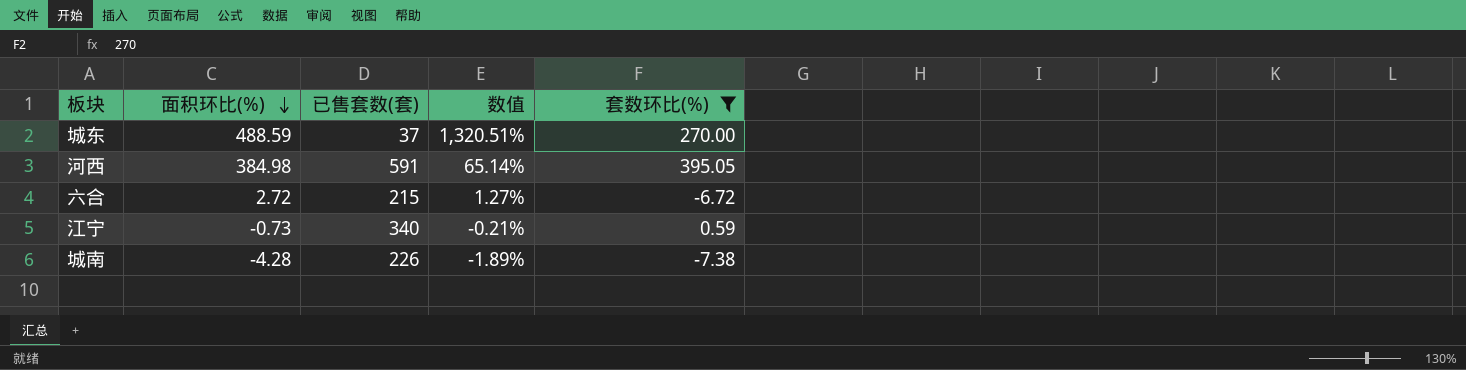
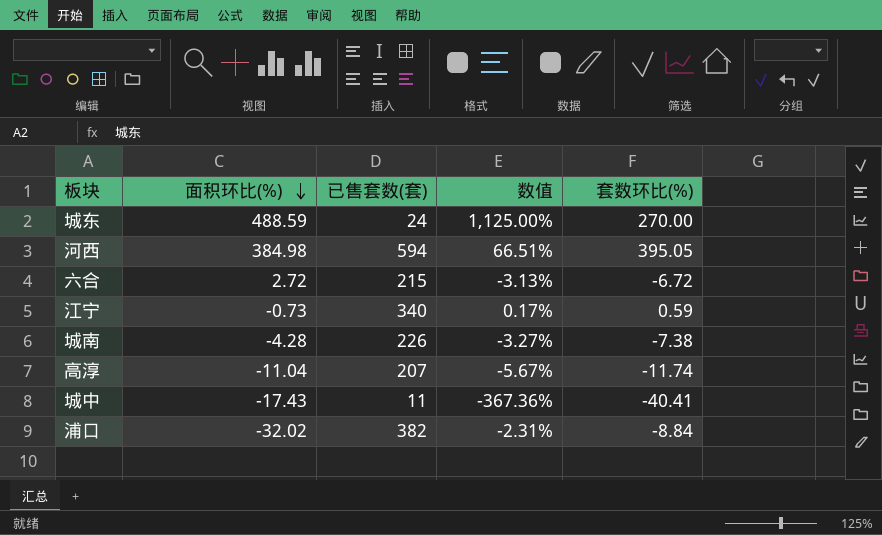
filter: 套数环比(%) >= -7.38 -> none
column 数值 | formula: [面积环比(%)] / [已售套数(套)] -> [套数环比(%)] / [已售套数(套)]
城东 | 已售套数(套): 37 -> 24
河西 | 已售套数(套): 591 -> 594

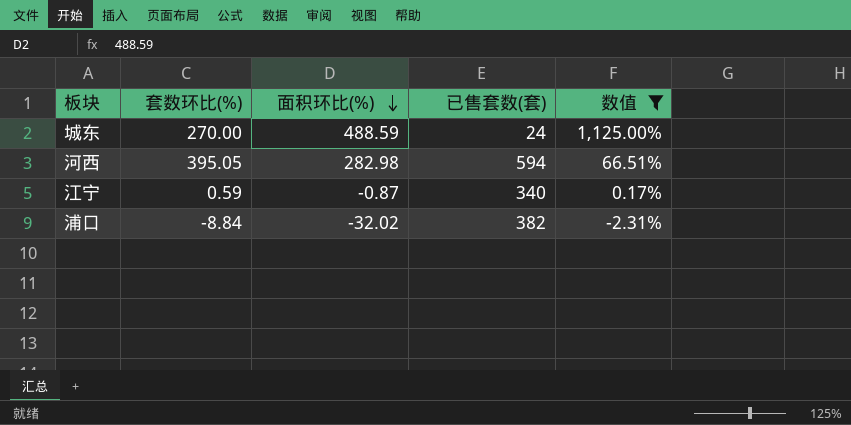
filter: none -> 数值 >= -2.31%
column 套数环比(%) | position: 5 -> 2
河西 | 面积环比(%): 384.98 -> 282.98
江宁 | 面积环比(%): -0.73 -> -0.87

